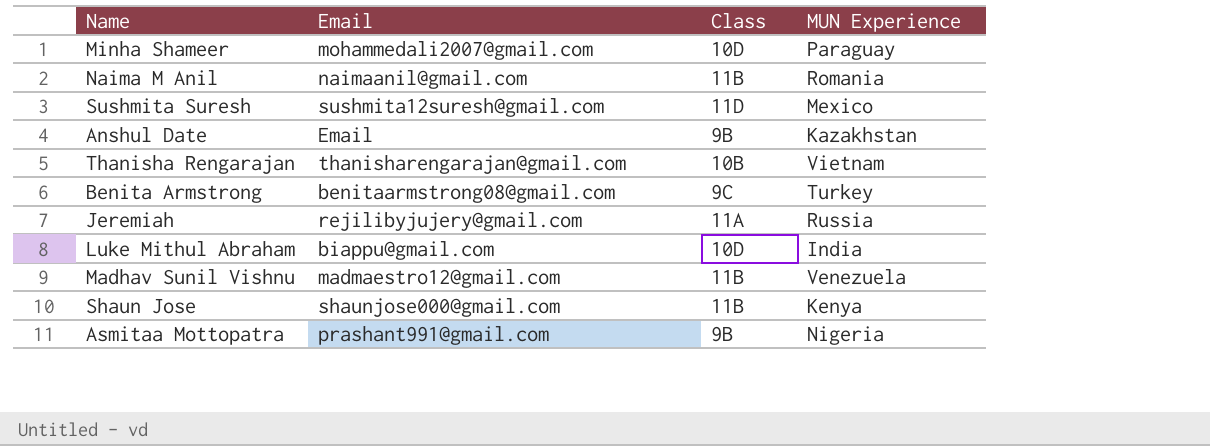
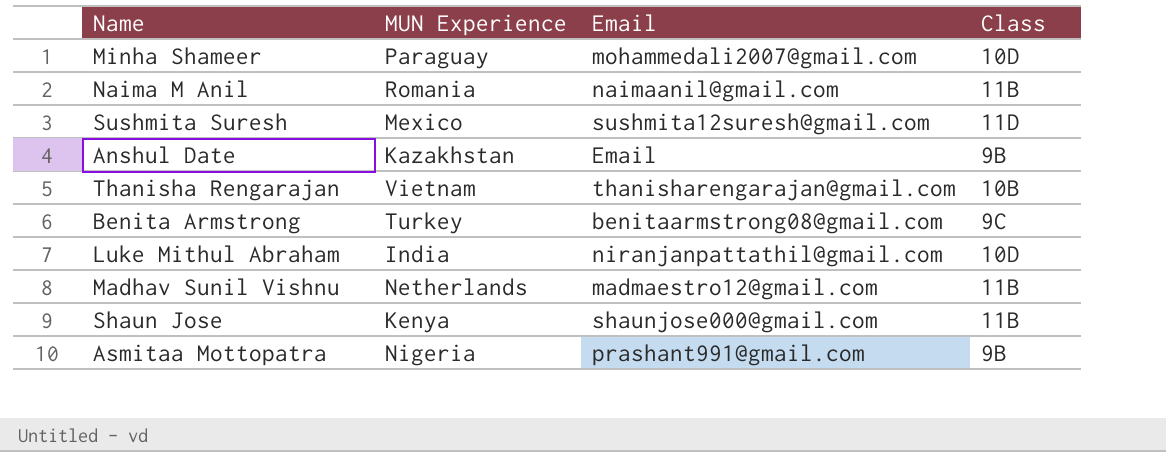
column MUN Experience | position: 4 -> 2
row Jeremiah: rejilibyjujery@gmail.com | 11A | Russia -> none
Luke Mithul Abraham | Email: biappu@gmail.com -> niranjanpattathil@gmail.com
Madhav Sunil Vishnu | MUN Experience: Venezuela -> Netherlands

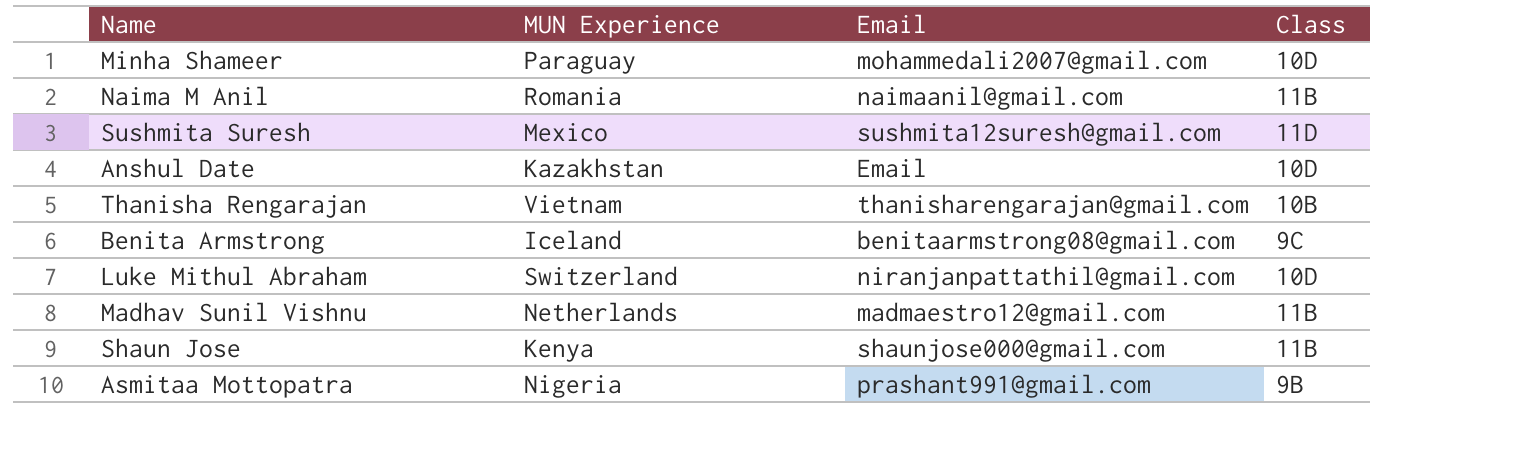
Anshul Date | Class: 9B -> 10D
Benita Armstrong | MUN Experience: Turkey -> Iceland
Luke Mithul Abraham | MUN Experience: India -> Switzerland

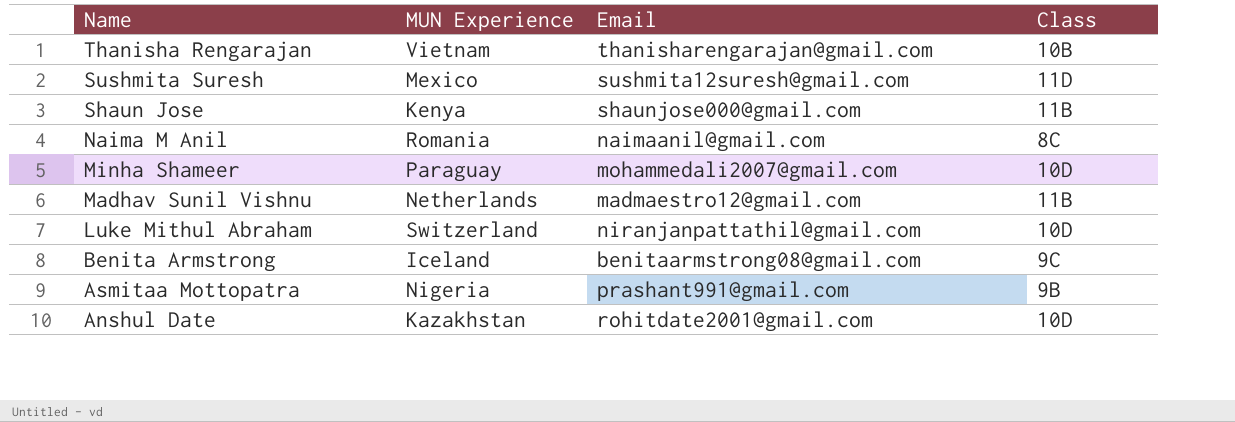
row order: none -> Name descending
Naima M Anil | Class: 11B -> 8C
Anshul Date | Email: Email -> rohitdate2001@gmail.com

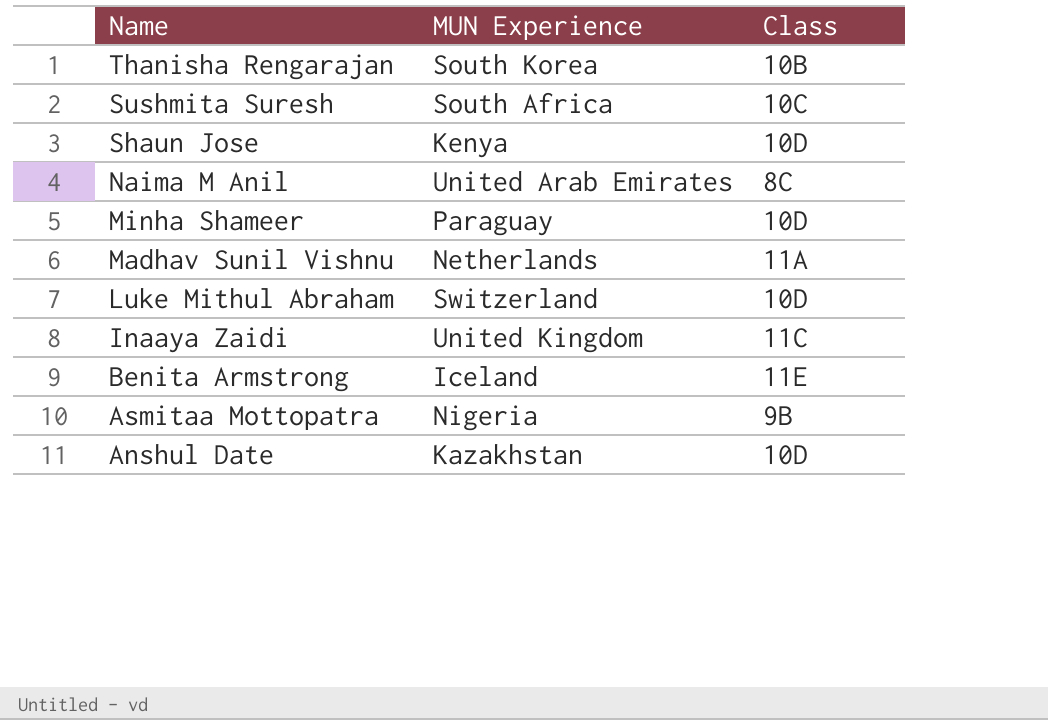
column Email | position: 3 -> none
Thanisha Rengarajan | MUN Experience: Vietnam -> South Korea
Sushmita Suresh | MUN Experience: Mexico -> South Africa
Sushmita Suresh | Class: 11D -> 10C
Shaun Jose | Class: 11B -> 10D
Naima M Anil | MUN Experience: Romania -> United Arab Emirates
Madhav Sunil Vishnu | Class: 11B -> 11A
row Inaaya Zaidi: none -> United Kingdom | 11C
Benita Armstrong | Class: 9C -> 11E

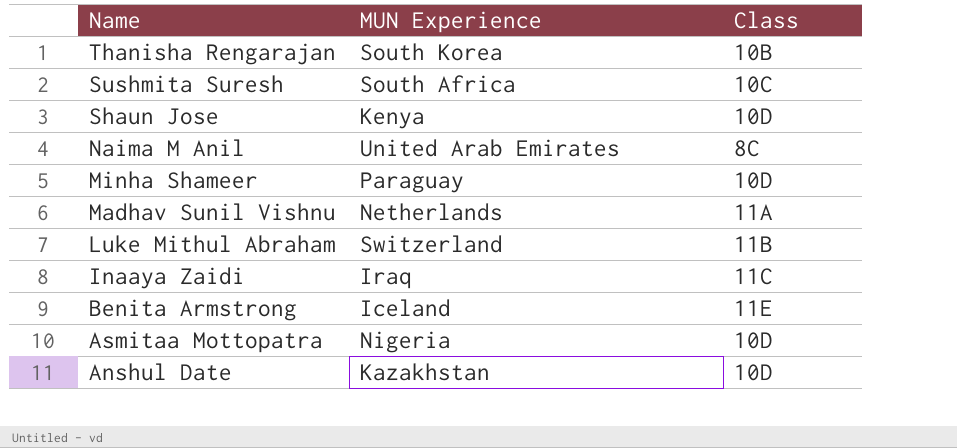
Luke Mithul Abraham | Class: 10D -> 11B
Inaaya Zaidi | MUN Experience: United Kingdom -> Iraq
Asmitaa Mottopatra | Class: 9B -> 10D

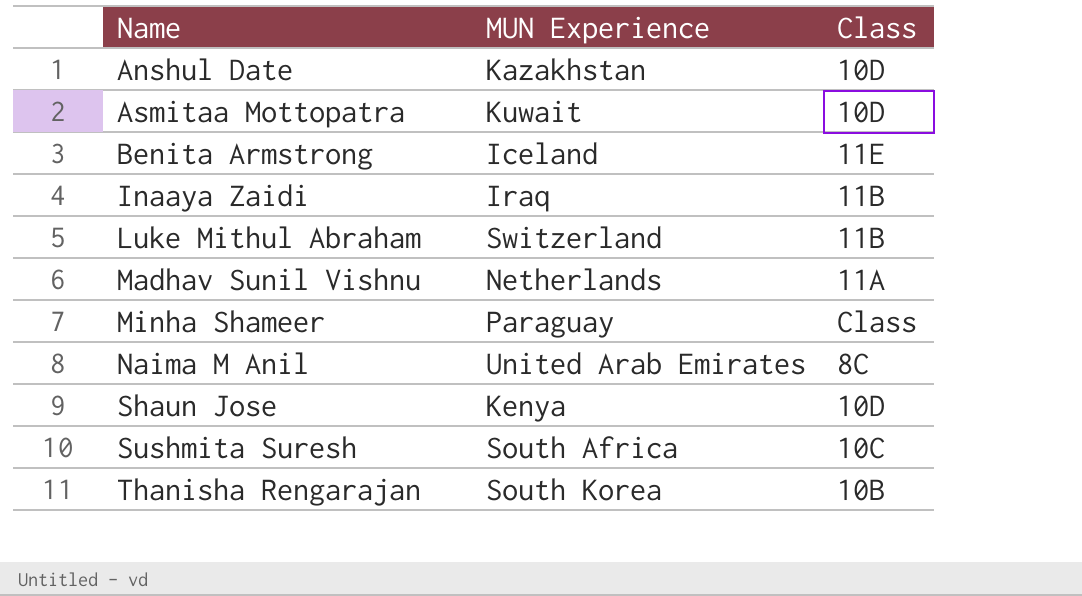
row order: Name descending -> Name ascending
Asmitaa Mottopatra | MUN Experience: Nigeria -> Kuwait
Inaaya Zaidi | Class: 11C -> 11B
Minha Shameer | Class: 10D -> Class

